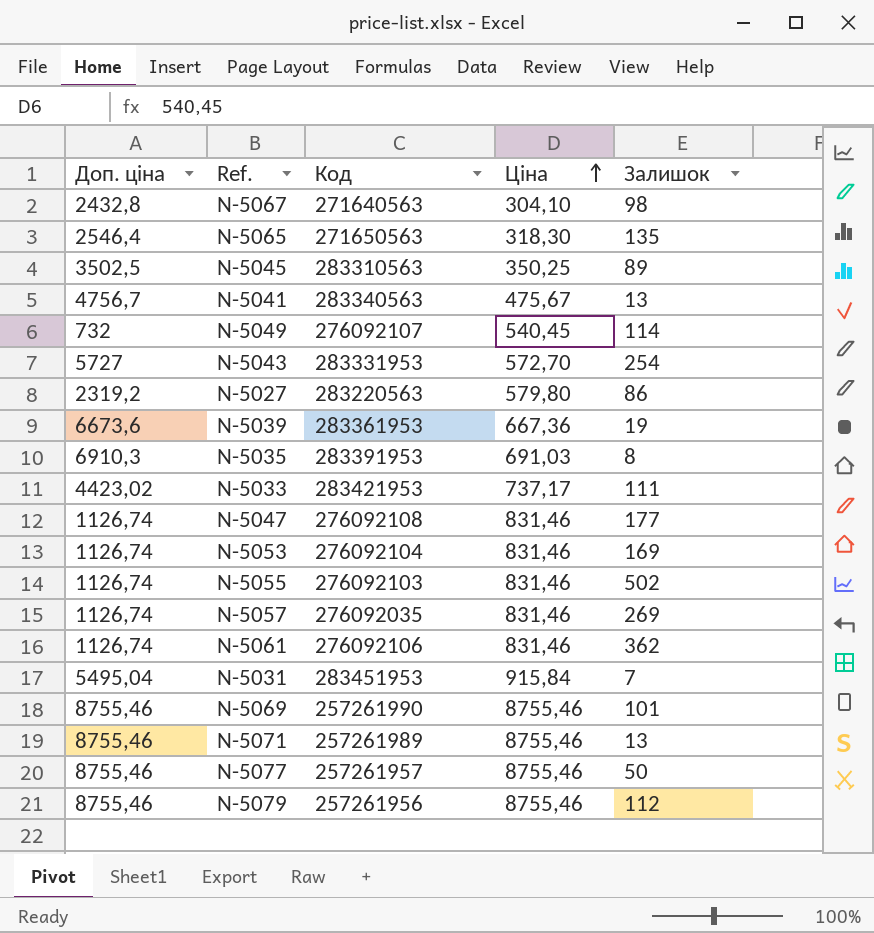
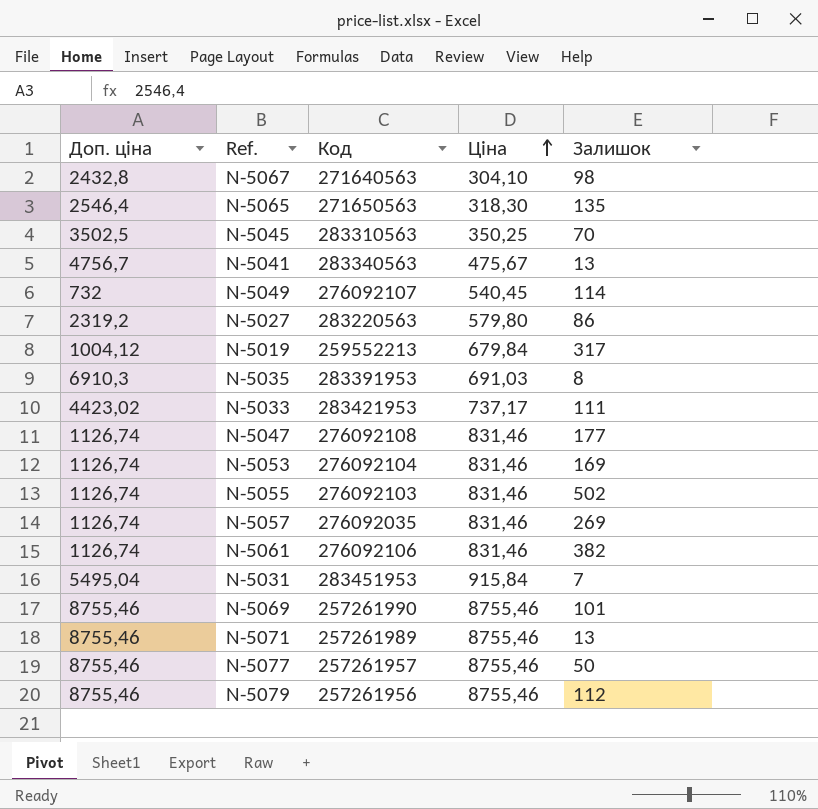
row N-5043: 5727 | 283331953 | 572,70 | 254 -> none
row N-5039: 6673,6 | 283361953 | 667,36 | 19 -> none
N-5045 | Залишок: 89 -> 70
row N-5019: none -> 1004,12 | 259552213 | 679,84 | 317
N-5061 | Залишок: 362 -> 382

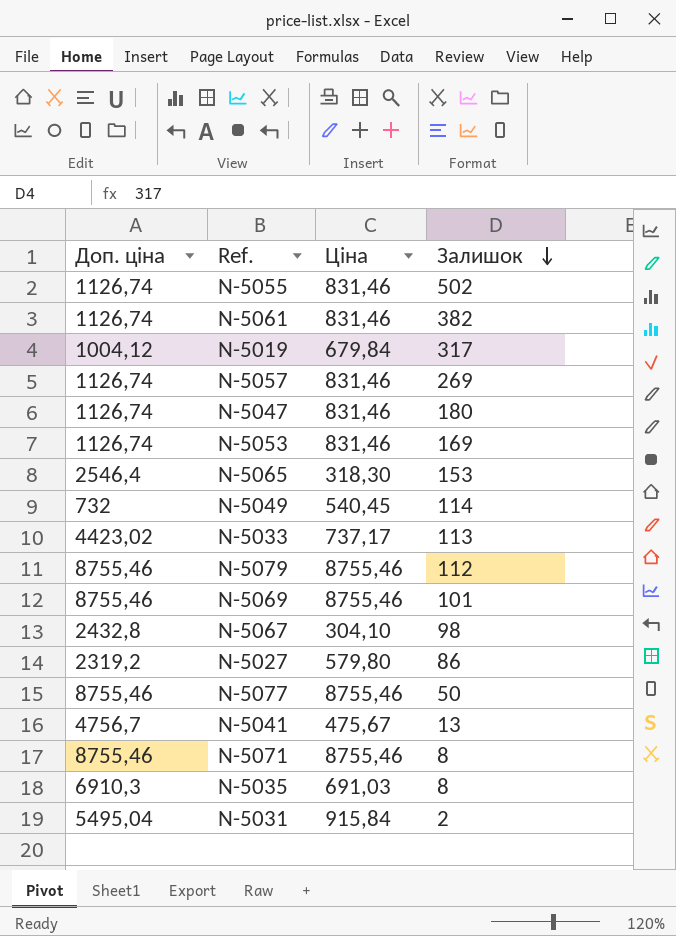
row order: Ціна ascending -> Залишок descending
column Код | position: 3 -> none
row N-5045: 3502,5 | 283310563 | 350,25 | 70 -> none
N-5047 | Залишок: 177 -> 180
N-5065 | Залишок: 135 -> 153
N-5033 | Залишок: 111 -> 113
N-5071 | Залишок: 13 -> 8
N-5031 | Залишок: 7 -> 2

